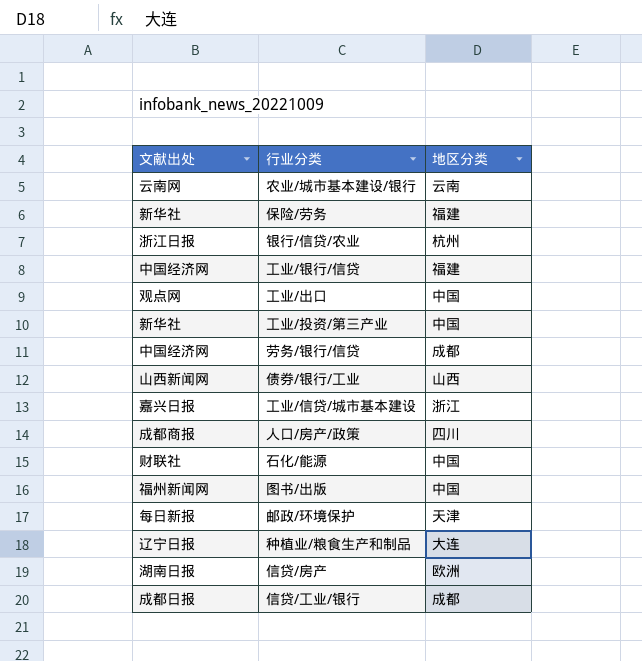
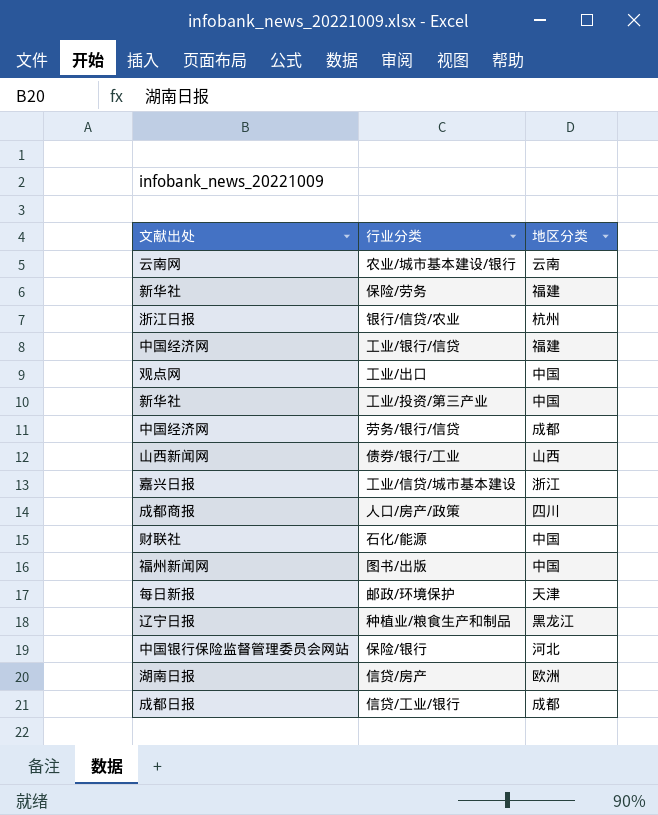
种植业/粮食生产和制品 | 地区分类: 大连 -> 黑龙江
row 保险/银行: none -> 中国银行保险监督管理委员会网站 | 河北

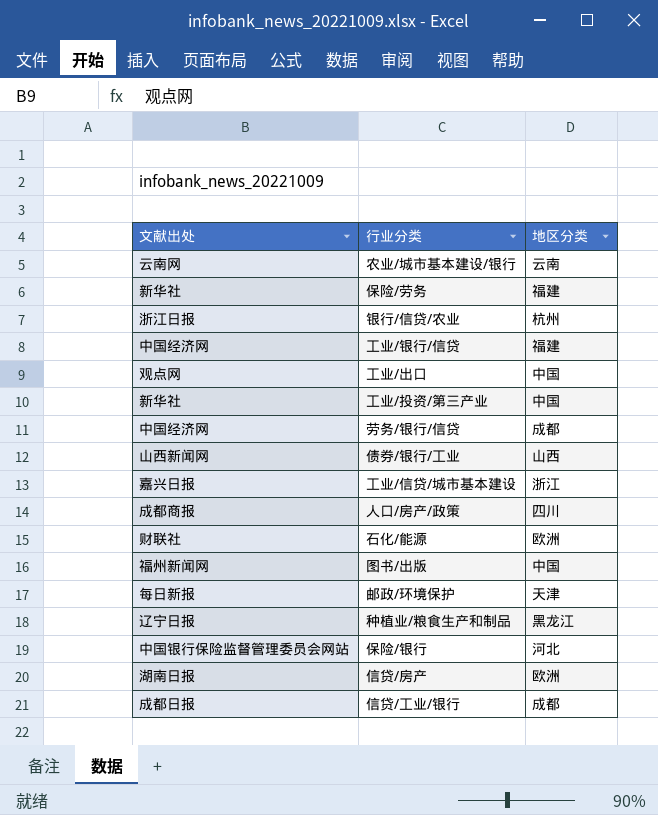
石化/能源 | 地区分类: 中国 -> 欧洲

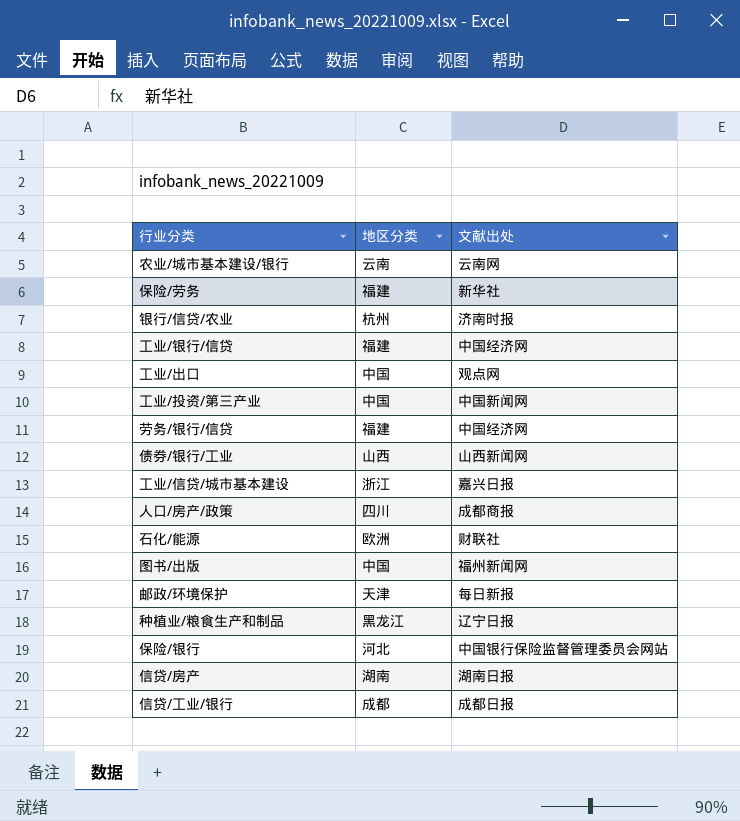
column 文献出处 | position: 1 -> 3
银行/信贷/农业 | 文献出处: 浙江日报 -> 济南时报
工业/投资/第三产业 | 文献出处: 新华社 -> 中国新闻网
劳务/银行/信贷 | 地区分类: 成都 -> 福建
信贷/房产 | 地区分类: 欧洲 -> 湖南

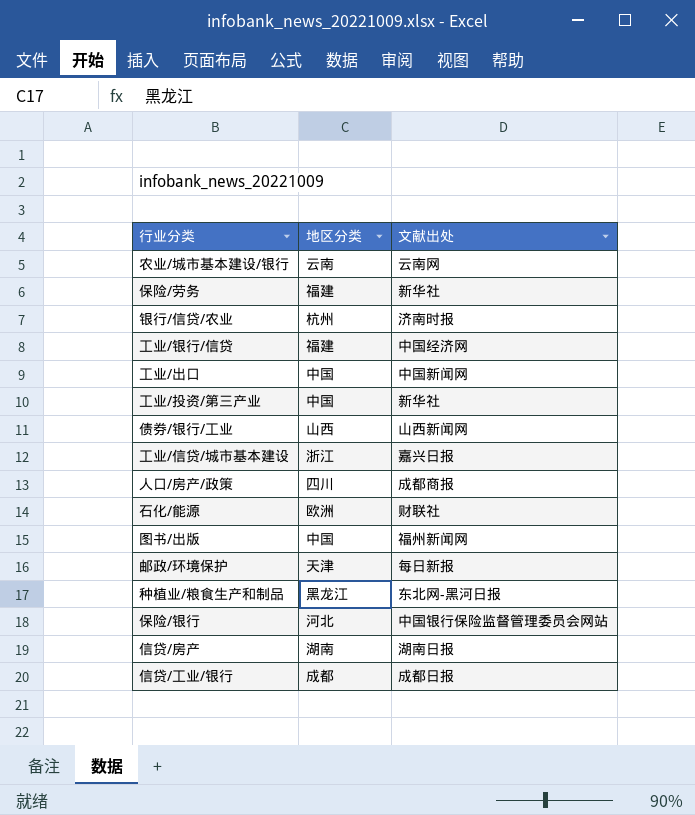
row 劳务/银行/信贷: 福建 | 中国经济网 -> none
工业/出口 | 文献出处: 观点网 -> 中国新闻网
工业/投资/第三产业 | 文献出处: 中国新闻网 -> 新华社
种植业/粮食生产和制品 | 文献出处: 辽宁日报 -> 东北网-黑河日报

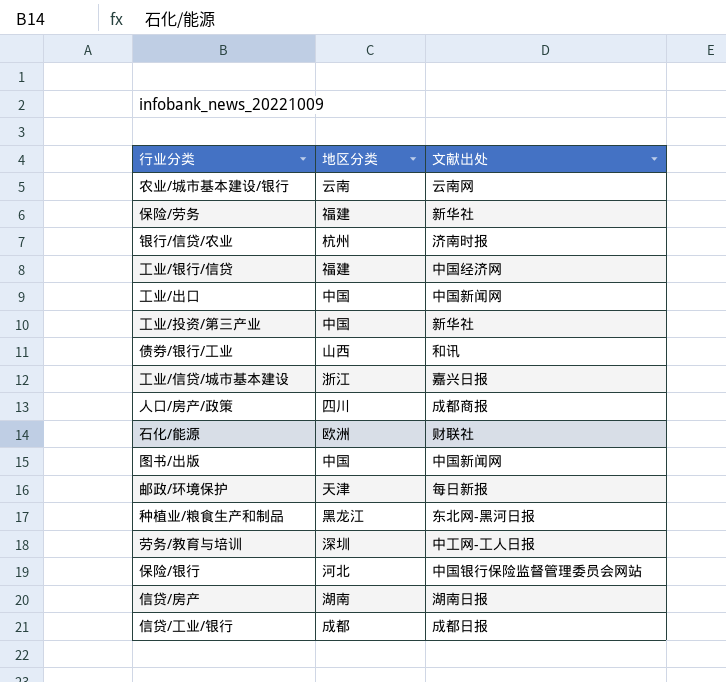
债券/银行/工业 | 文献出处: 山西新闻网 -> 和讯
图书/出版 | 文献出处: 福州新闻网 -> 中国新闻网
row 劳务/教育与培训: none -> 深圳 | 中工网-工人日报

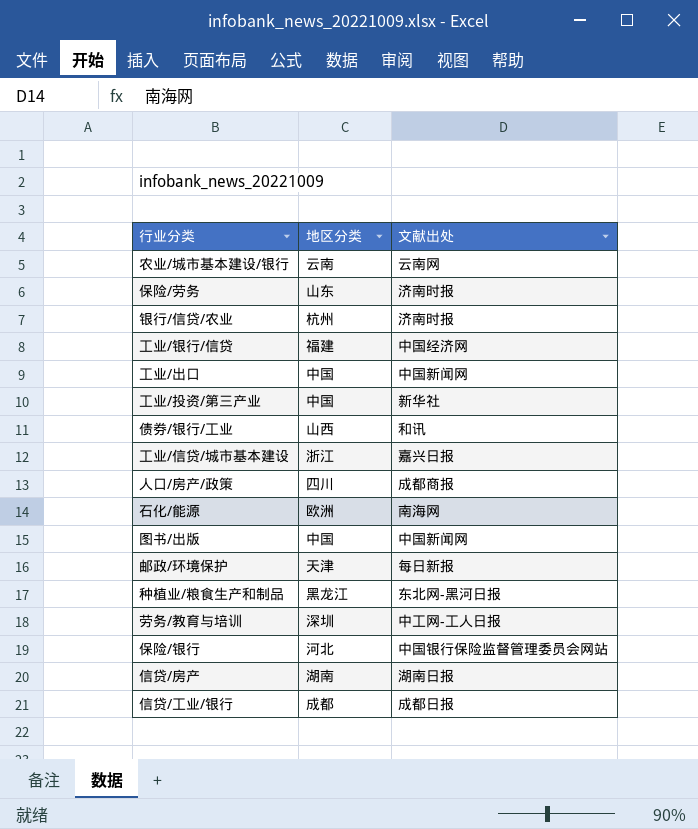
保险/劳务 | 地区分类: 福建 -> 山东
保险/劳务 | 文献出处: 新华社 -> 济南时报
石化/能源 | 文献出处: 财联社 -> 南海网

